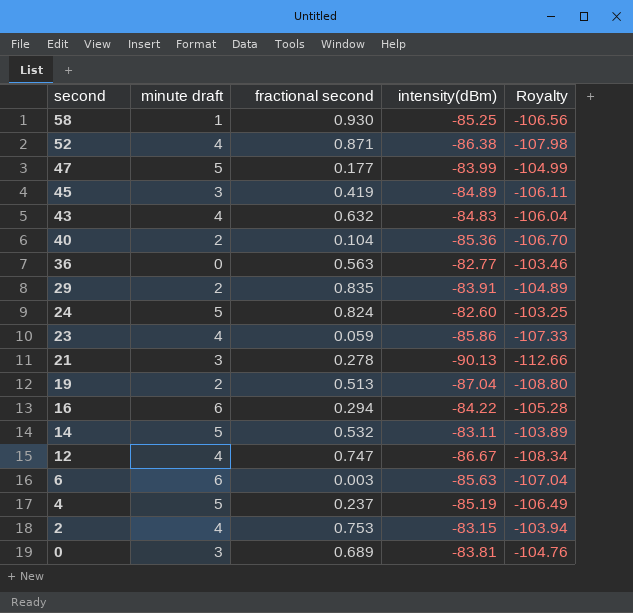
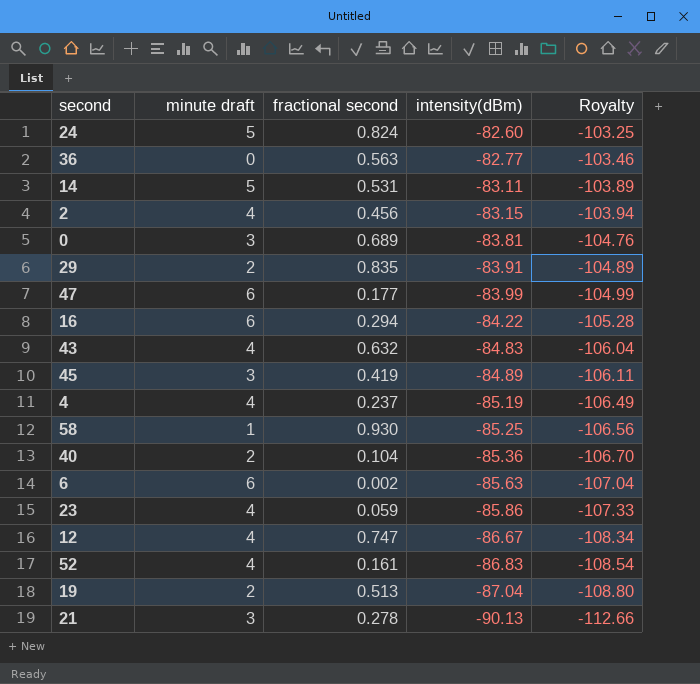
row order: second descending -> intensity(dBm) descending
14 | fractional second: 0.532 -> 0.531
2 | fractional second: 0.753 -> 0.456
47 | minute draft: 5 -> 6
4 | minute draft: 5 -> 4
6 | fractional second: 0.003 -> 0.002
52 | fractional second: 0.871 -> 0.161
52 | intensity(dBm): -86.38 -> -86.83
52 | Royalty: -107.98 -> -108.54

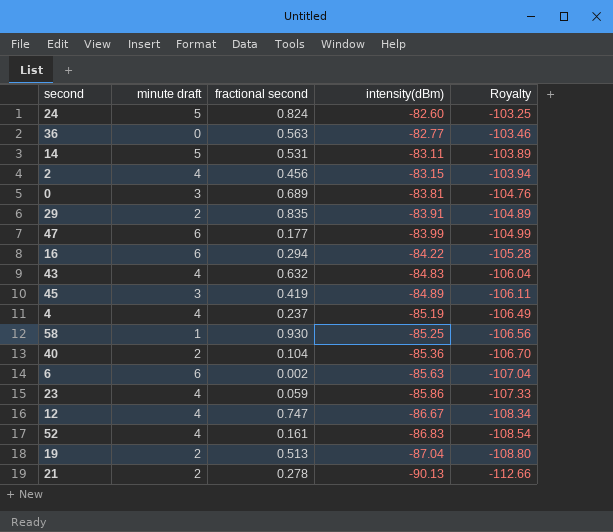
21 | minute draft: 3 -> 2

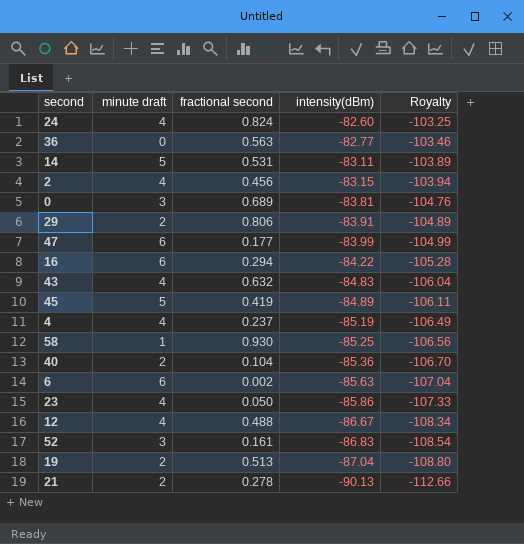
24 | minute draft: 5 -> 4
29 | fractional second: 0.835 -> 0.806
45 | minute draft: 3 -> 5
23 | fractional second: 0.059 -> 0.050
12 | fractional second: 0.747 -> 0.488
52 | minute draft: 4 -> 3

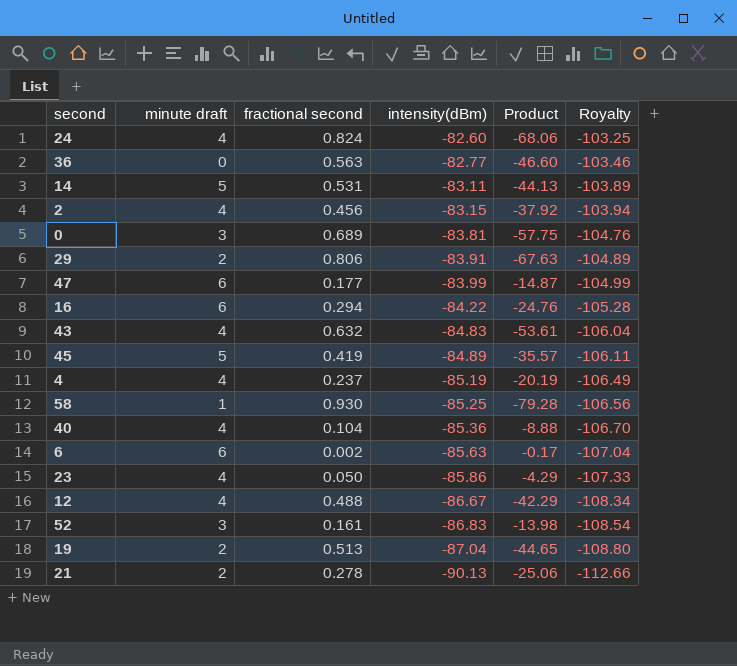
column Product | formula: none -> [fractional second] * [intensity(dBm)]
40 | minute draft: 2 -> 4

